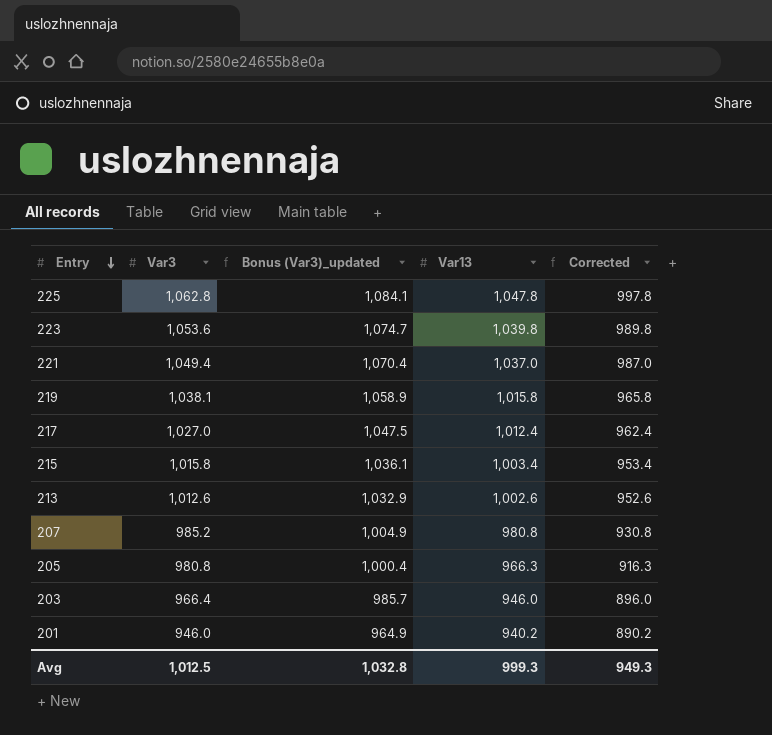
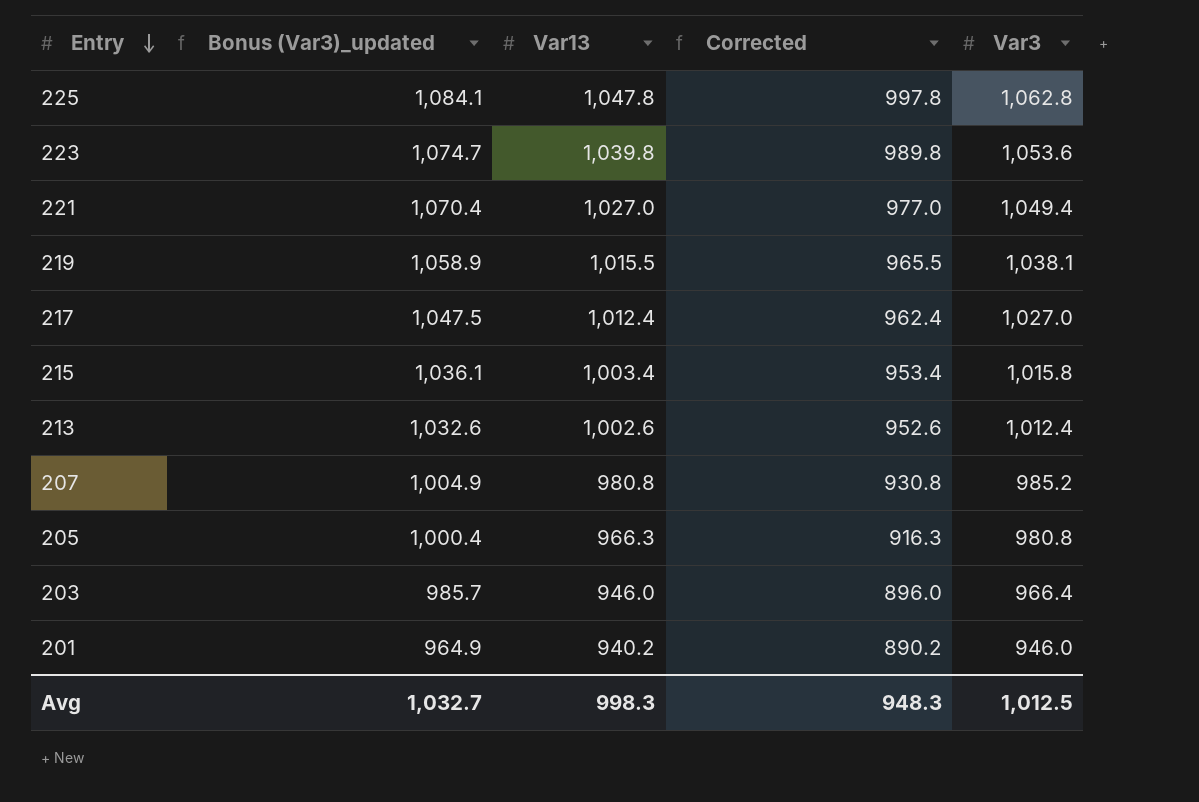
column Var3 | position: 2 -> 5
221 | Var13: 1,037.0 -> 1,027.0
221 | Corrected: 987.0 -> 977.0
219 | Var13: 1,015.8 -> 1,015.5
219 | Corrected: 965.8 -> 965.5
213 | Bonus (Var3)_updated: 1,032.9 -> 1,032.6
213 | Var3: 1,012.6 -> 1,012.4
Avg | Bonus (Var3)_updated: 1,032.8 -> 1,032.7
Avg | Var13: 999.3 -> 998.3
Avg | Corrected: 949.3 -> 948.3

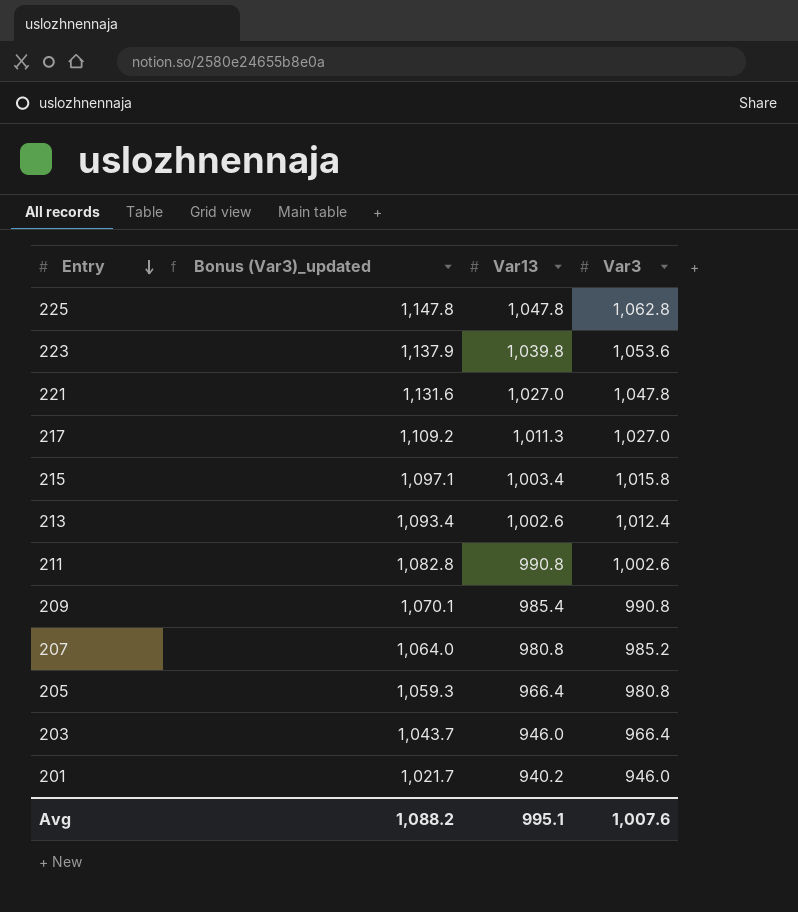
column Corrected | formula: [Var13] - 50 -> none
column Bonus (Var3)_updated | formula: [Var3] * 1.02 -> [Var3] * 1.08
row 219: 1,058.9 | 1,015.5 | 965.5 | 1,038.1 -> none
221 | Var3: 1,049.4 -> 1,047.8
217 | Var13: 1,012.4 -> 1,011.3
row 211: none -> 1,082.8 | 990.8 | 1,002.6
row 209: none -> 1,070.1 | 985.4 | 990.8
205 | Var13: 966.3 -> 966.4
Avg | Bonus (Var3)_updated: 1,032.7 -> 1,088.2
Avg | Var13: 998.3 -> 995.1
Avg | Var3: 1,012.5 -> 1,007.6

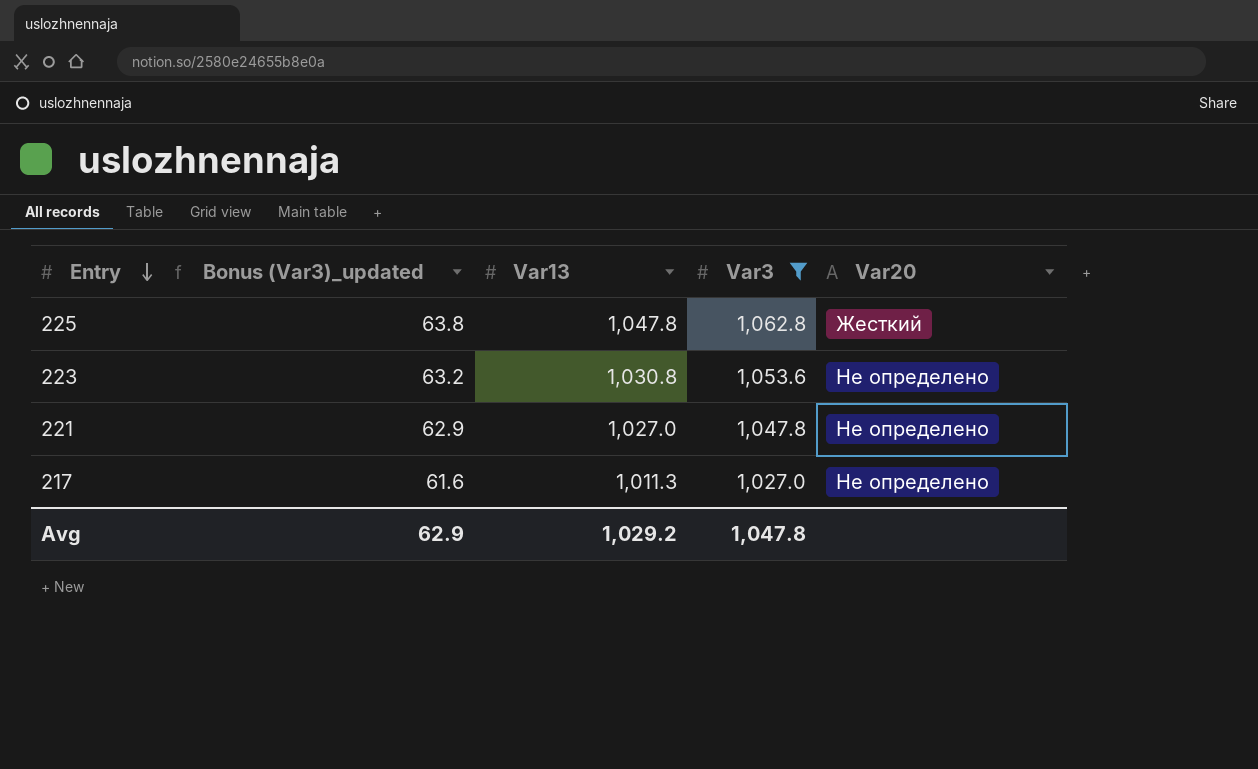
filter: none -> Var3 >= 1,027.0
column Bonus (Var3)_updated | formula: [Var3] * 1.08 -> [Var3] * 0.06
column Var20 | position: none -> 5
223 | Var13: 1,039.8 -> 1,030.8
Avg | Bonus (Var3)_updated: 1,088.2 -> 62.9
Avg | Var13: 995.1 -> 1,029.2
Avg | Var3: 1,007.6 -> 1,047.8

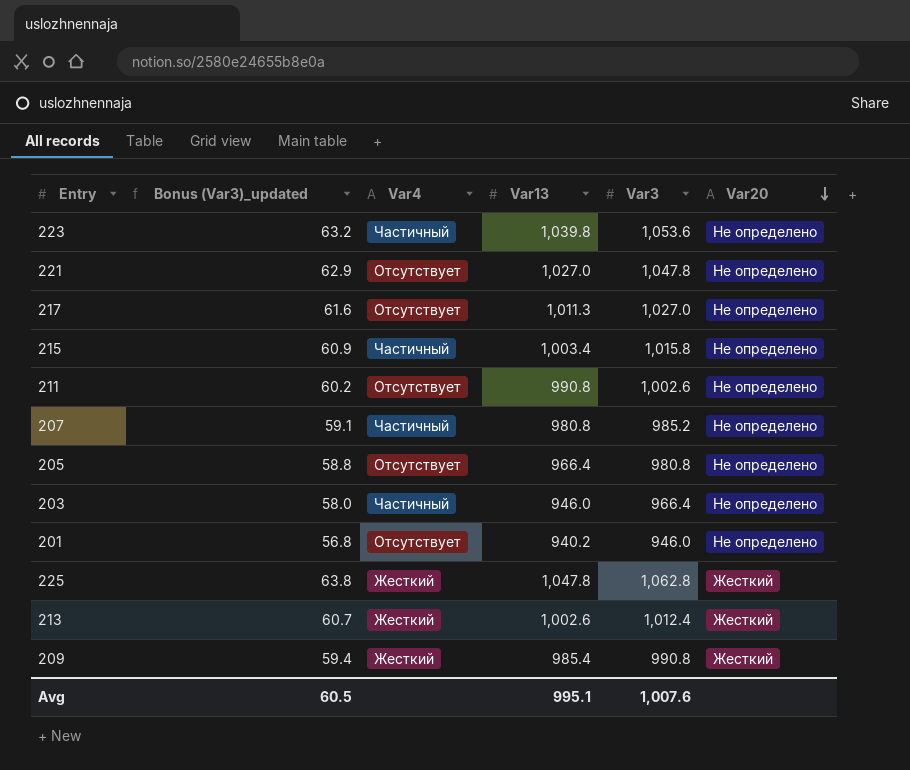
filter: Var3 >= 1,027.0 -> none
row order: Entry descending -> Var20 descending
column Var4 | position: none -> 3
223 | Var13: 1,030.8 -> 1,039.8
Avg | Bonus (Var3)_updated: 62.9 -> 60.5
Avg | Var13: 1,029.2 -> 995.1
Avg | Var3: 1,047.8 -> 1,007.6

